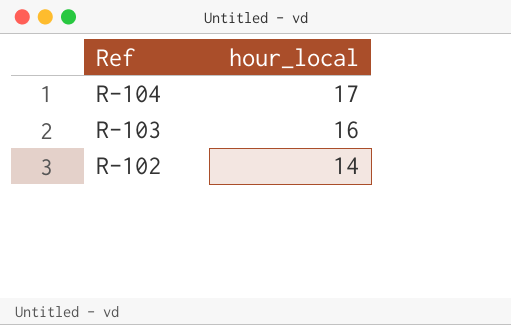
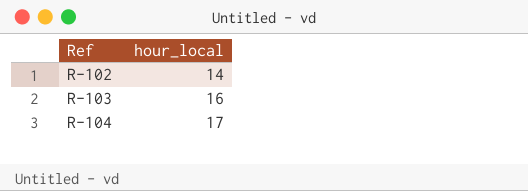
row order: Ref descending -> Ref ascending

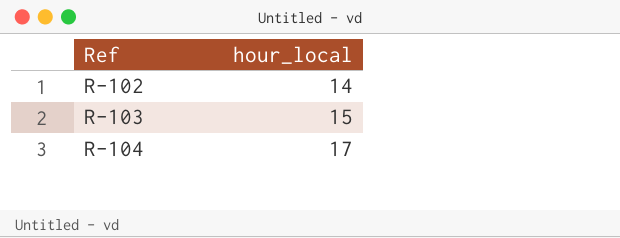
R-103 | hour_local: 16 -> 15

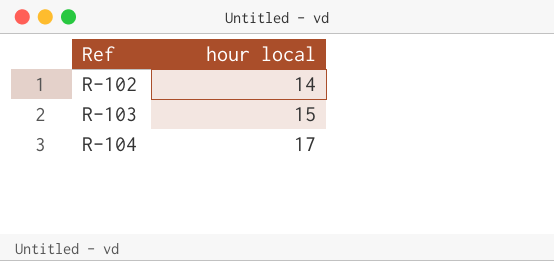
column name: hour_local -> hour local

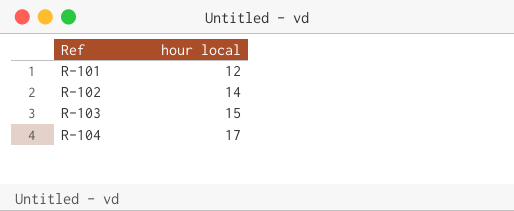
row R-101: none -> 12

